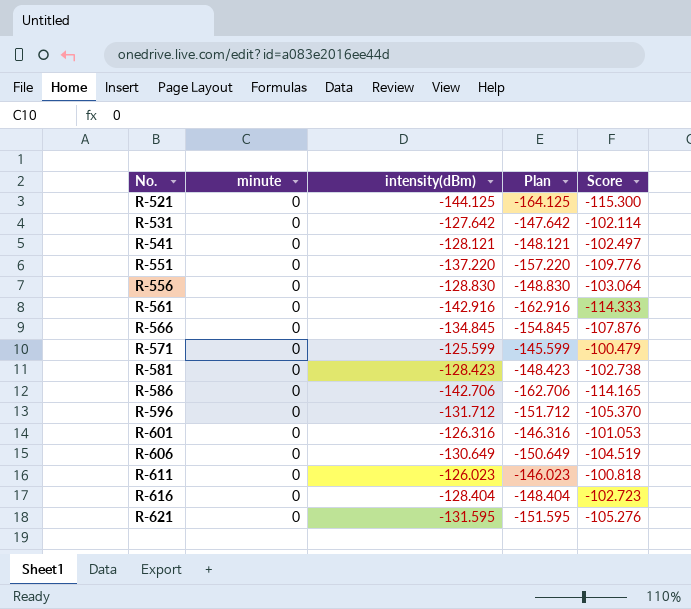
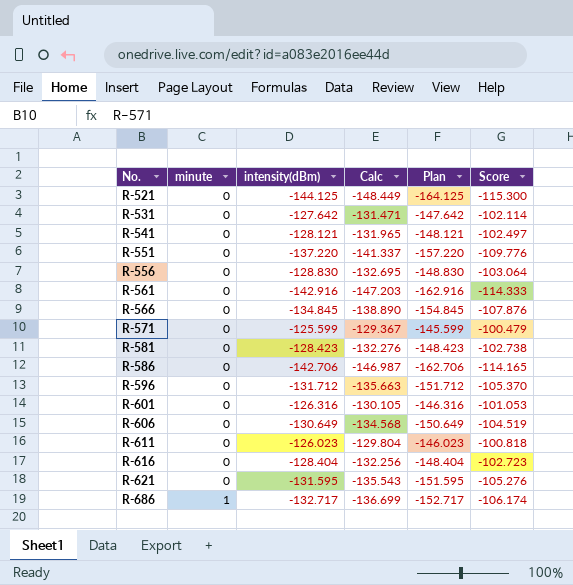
column Calc | formula: none -> [intensity(dBm)] * 1.03
row R-686: none -> 1 | -132.717 | -136.699 | -152.717 | -106.174

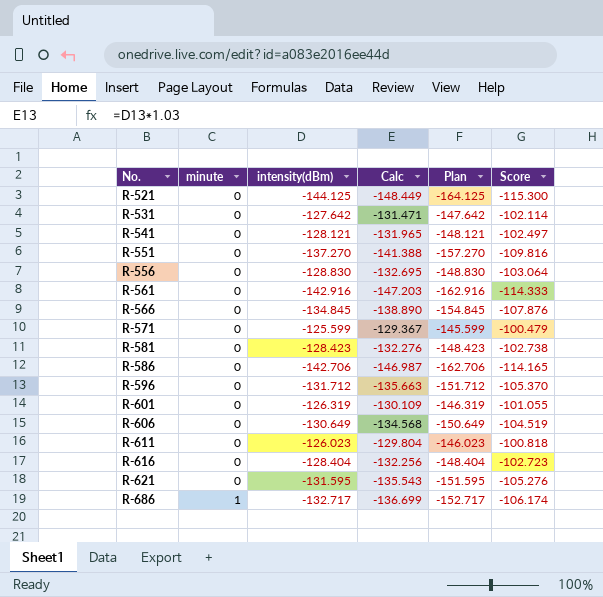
R-551 | intensity(dBm): -137.220 -> -137.270
R-551 | Calc: -141.337 -> -141.388
R-551 | Plan: -157.220 -> -157.270
R-551 | Score: -109.776 -> -109.816
R-601 | intensity(dBm): -126.316 -> -126.319
R-601 | Calc: -130.105 -> -130.109
R-601 | Plan: -146.316 -> -146.319
R-601 | Score: -101.053 -> -101.055

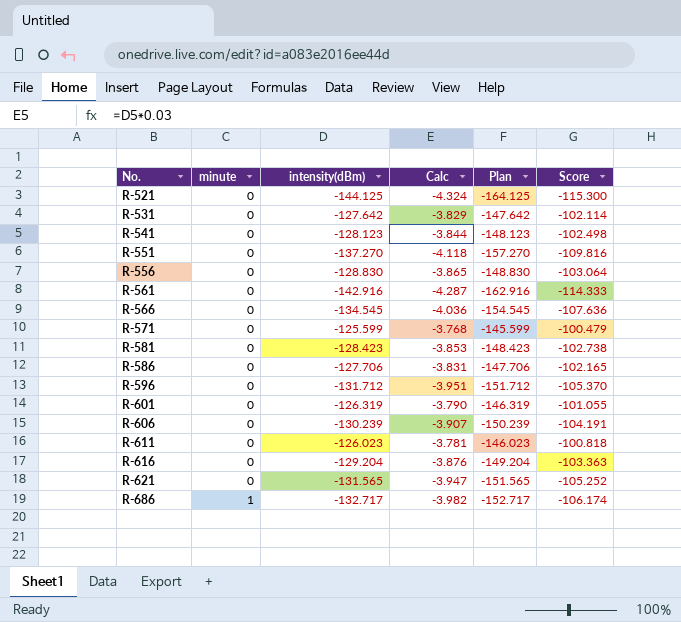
column Calc | formula: [intensity(dBm)] * 1.03 -> [intensity(dBm)] * 0.03
R-541 | intensity(dBm): -128.121 -> -128.123
R-541 | Plan: -148.121 -> -148.123
R-541 | Score: -102.497 -> -102.498
R-566 | intensity(dBm): -134.845 -> -134.545
R-566 | Plan: -154.845 -> -154.545
R-566 | Score: -107.876 -> -107.636
R-586 | intensity(dBm): -142.706 -> -127.706
R-586 | Plan: -162.706 -> -147.706
R-586 | Score: -114.165 -> -102.165
R-606 | intensity(dBm): -130.649 -> -130.239
R-606 | Plan: -150.649 -> -150.239
R-606 | Score: -104.519 -> -104.191
R-616 | intensity(dBm): -128.404 -> -129.204
R-616 | Plan: -148.404 -> -149.204
R-616 | Score: -102.723 -> -103.363
R-621 | intensity(dBm): -131.595 -> -131.565
R-621 | Plan: -151.595 -> -151.565
R-621 | Score: -105.276 -> -105.252

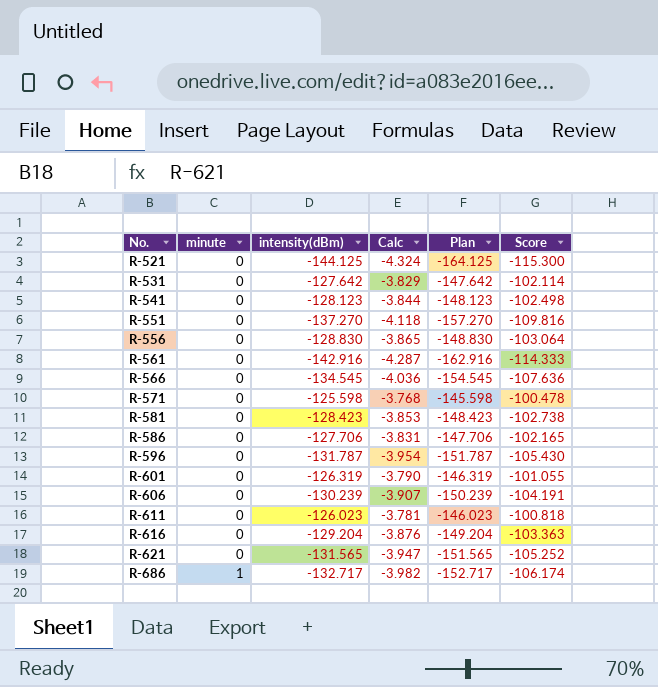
R-571 | intensity(dBm): -125.599 -> -125.598
R-571 | Plan: -145.599 -> -145.598
R-571 | Score: -100.479 -> -100.478
R-596 | intensity(dBm): -131.712 -> -131.787
R-596 | Calc: -3.951 -> -3.954
R-596 | Plan: -151.712 -> -151.787
R-596 | Score: -105.370 -> -105.430

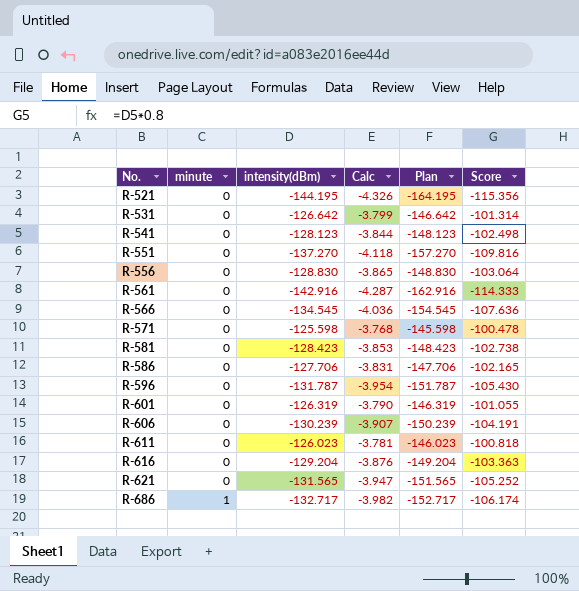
R-521 | intensity(dBm): -144.125 -> -144.195
R-521 | Calc: -4.324 -> -4.326
R-521 | Plan: -164.125 -> -164.195
R-521 | Score: -115.300 -> -115.356
R-531 | intensity(dBm): -127.642 -> -126.642
R-531 | Calc: -3.829 -> -3.799
R-531 | Plan: -147.642 -> -146.642
R-531 | Score: -102.114 -> -101.314

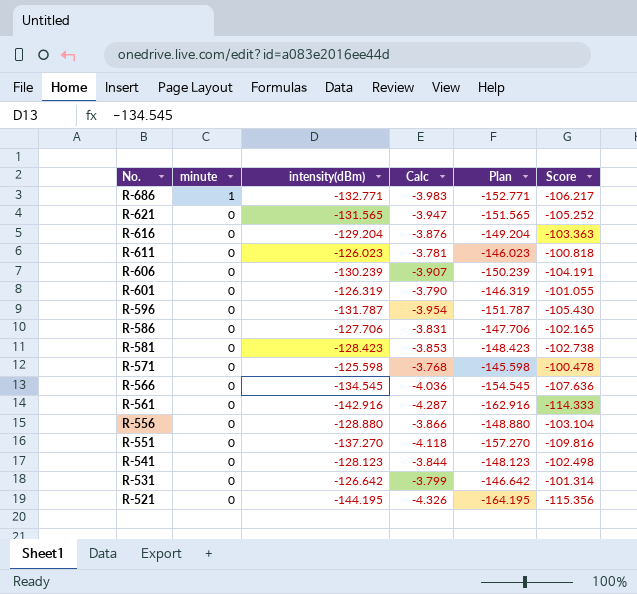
row order: No. ascending -> No. descending
R-686 | intensity(dBm): -132.717 -> -132.771
R-686 | Calc: -3.982 -> -3.983
R-686 | Plan: -152.717 -> -152.771
R-686 | Score: -106.174 -> -106.217
R-556 | intensity(dBm): -128.830 -> -128.880
R-556 | Calc: -3.865 -> -3.866
R-556 | Plan: -148.830 -> -148.880
R-556 | Score: -103.064 -> -103.104

